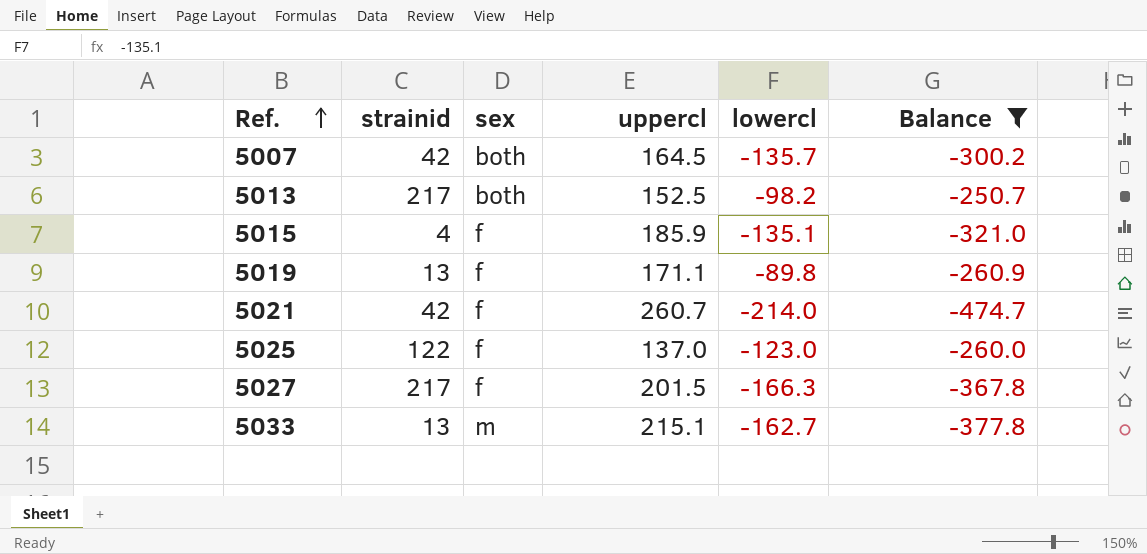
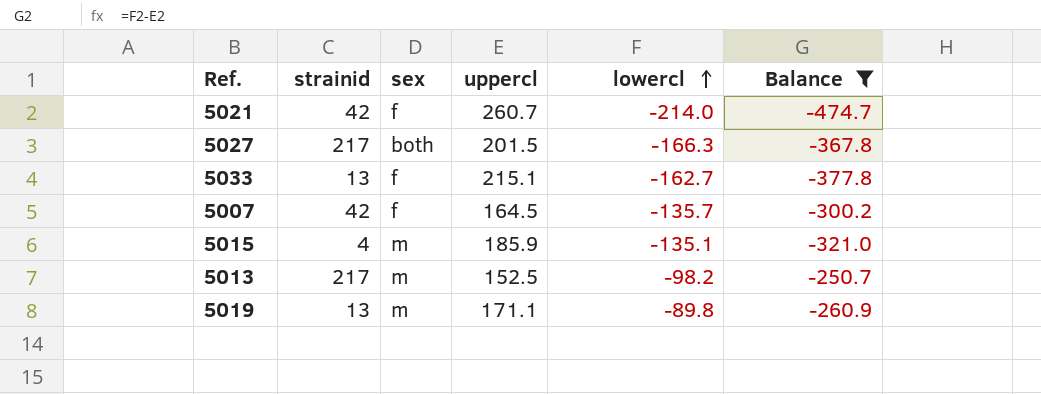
row order: Ref. ascending -> lowercl ascending
row 5025: 122 | f | 137.0 | -123.0 | -260.0 -> none
5027 | sex: f -> both
5033 | sex: m -> f
5007 | sex: both -> f
5015 | sex: f -> m
5013 | sex: both -> m
5019 | sex: f -> m

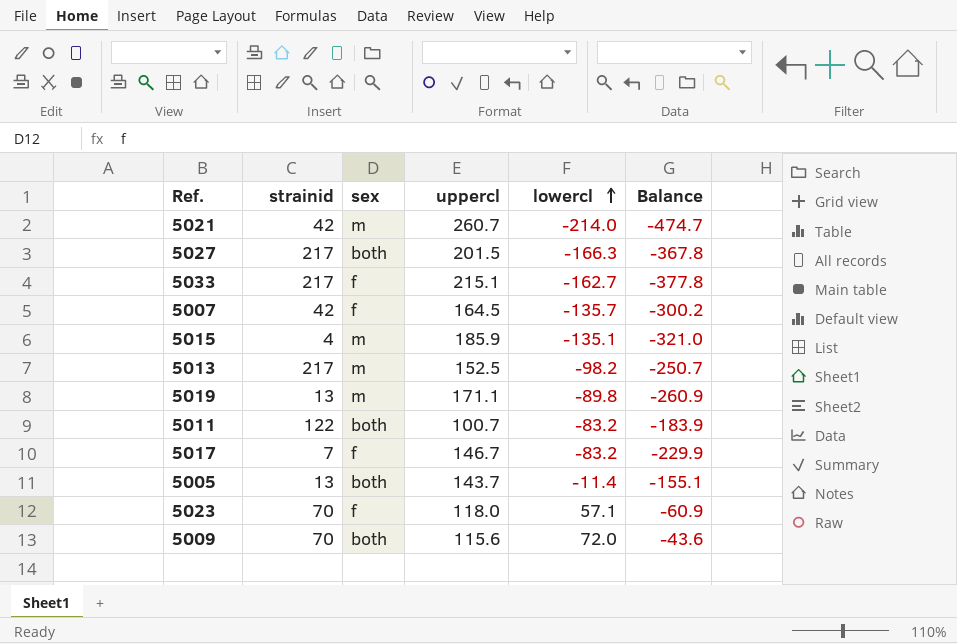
filter: Balance <= -250.7 -> none
5021 | sex: f -> m
5033 | strainid: 13 -> 217

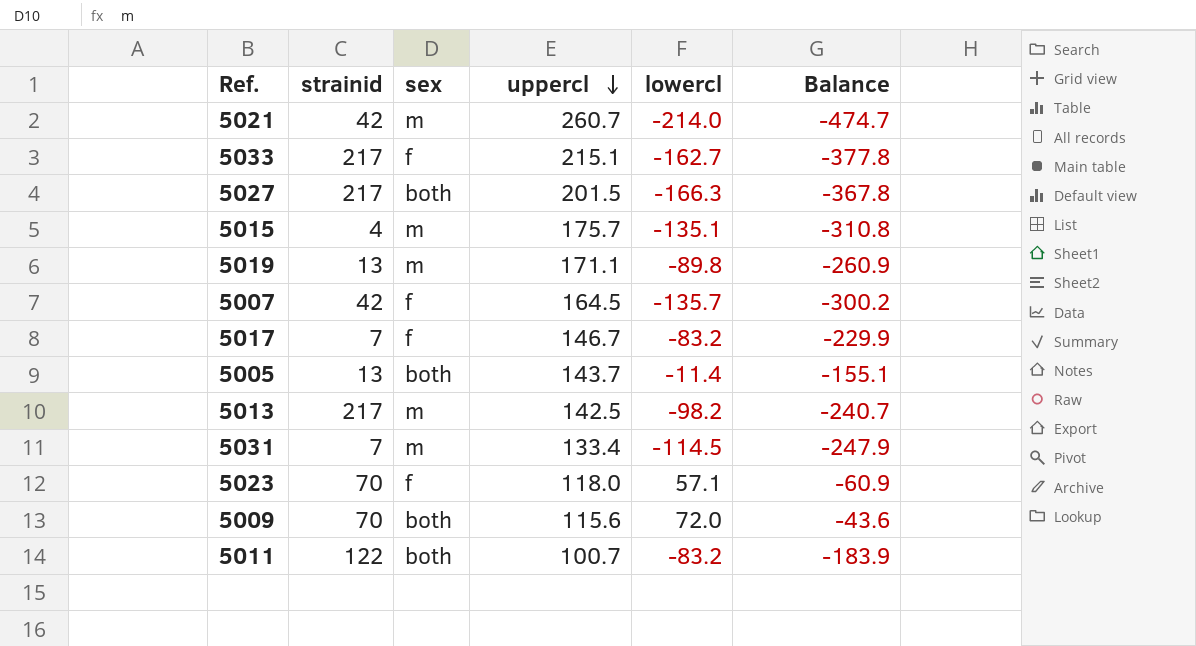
row order: lowercl ascending -> uppercl descending
5015 | uppercl: 185.9 -> 175.7
5015 | Balance: -321.0 -> -310.8
5013 | uppercl: 152.5 -> 142.5
5013 | Balance: -250.7 -> -240.7
row 5031: none -> 7 | m | 133.4 | -114.5 | -247.9

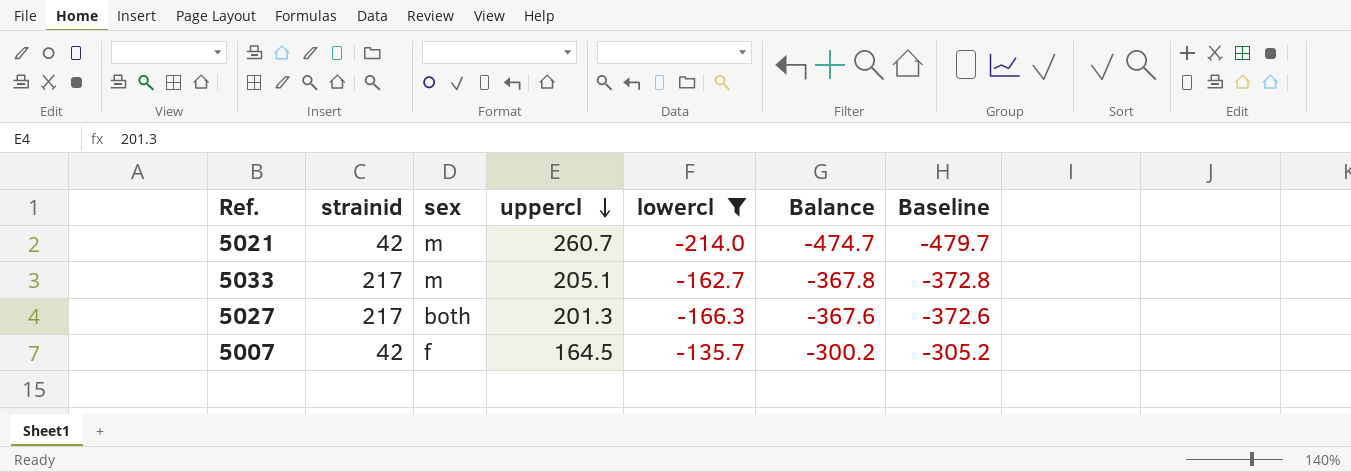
filter: none -> lowercl <= -135.7
column Baseline | formula: none -> [Balance] - 5
5033 | sex: f -> m
5033 | uppercl: 215.1 -> 205.1
5033 | Balance: -377.8 -> -367.8
5027 | uppercl: 201.5 -> 201.3
5027 | Balance: -367.8 -> -367.6

